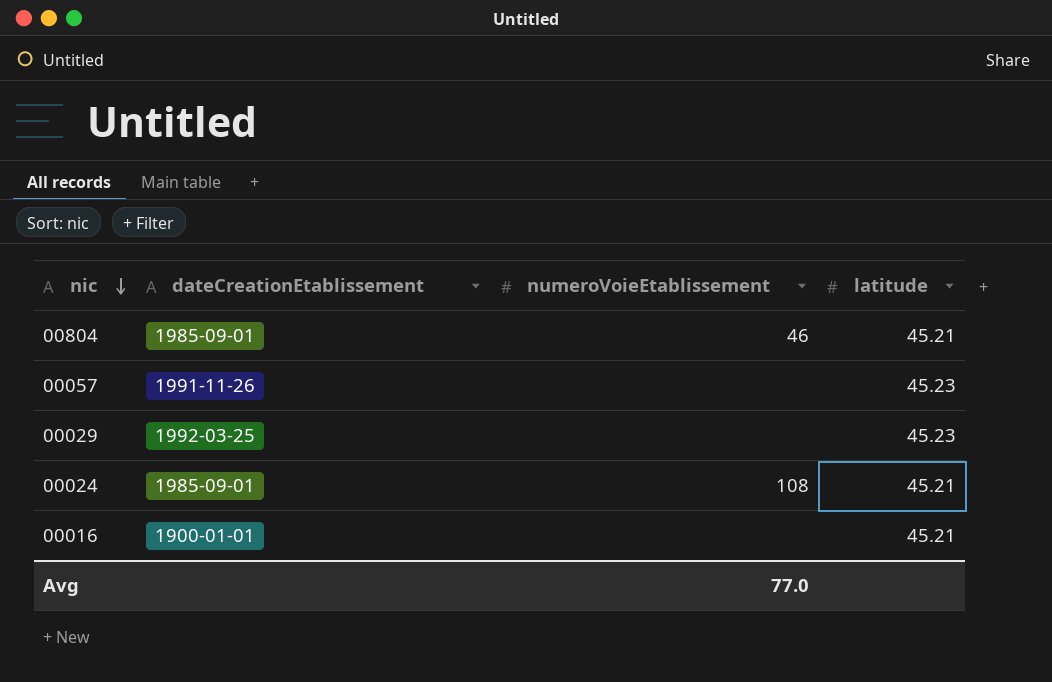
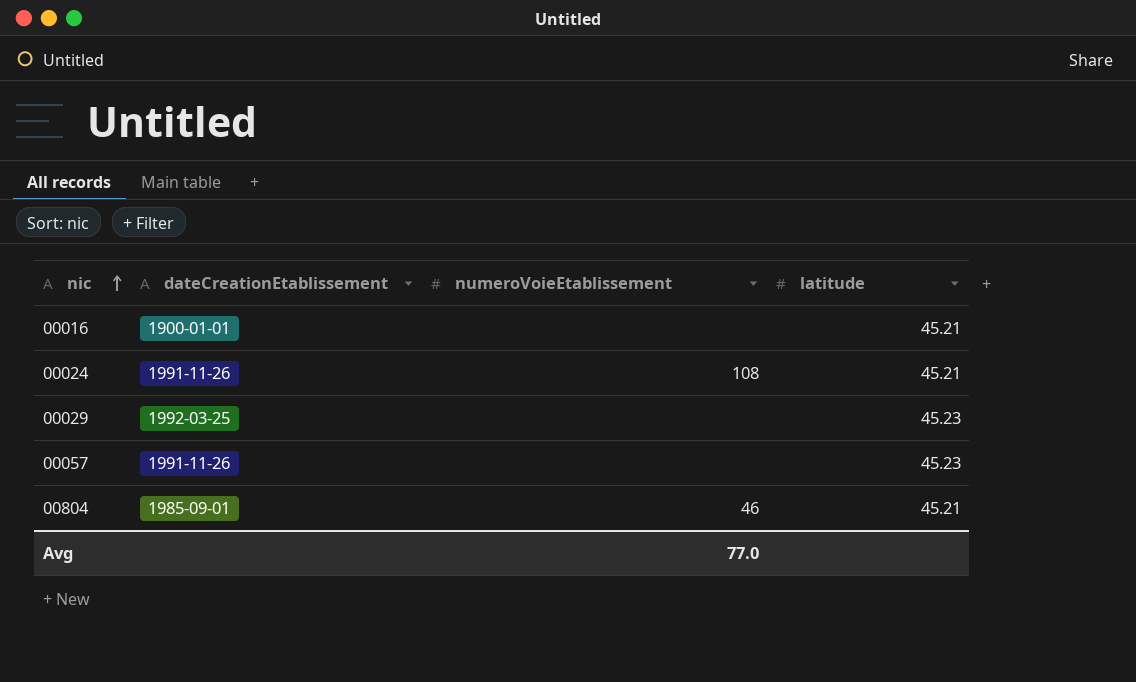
row order: nic descending -> nic ascending
00024 | dateCreationEtablissement: 1985-09-01 -> 1991-11-26

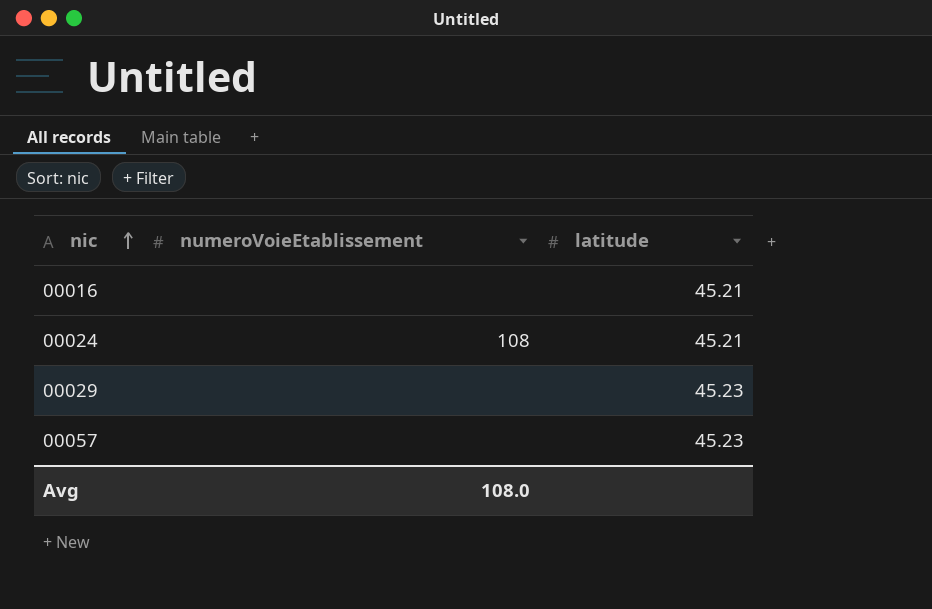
column dateCreationEtablissement | position: 2 -> none
row 00804: 1985-09-01 | 46 | 45.21 -> none
Avg | numeroVoieEtablissement: 77.0 -> 108.0

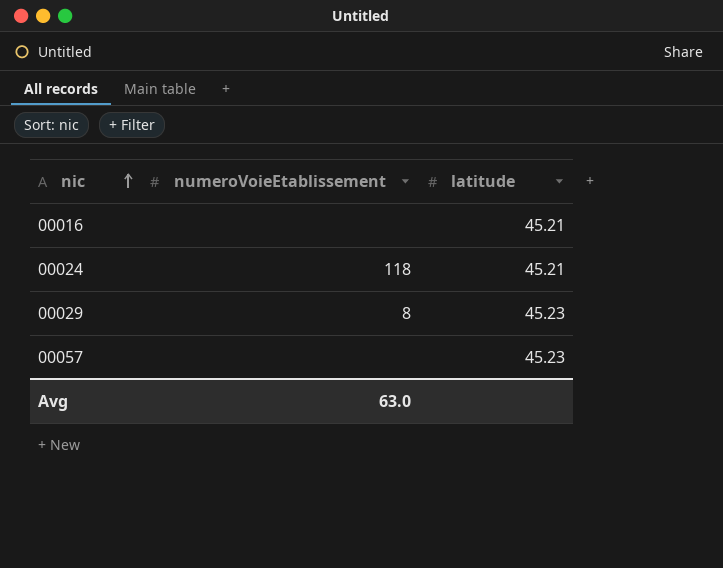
00024 | numeroVoieEtablissement: 108 -> 118
00029 | numeroVoieEtablissement: none -> 8
Avg | numeroVoieEtablissement: 108.0 -> 63.0

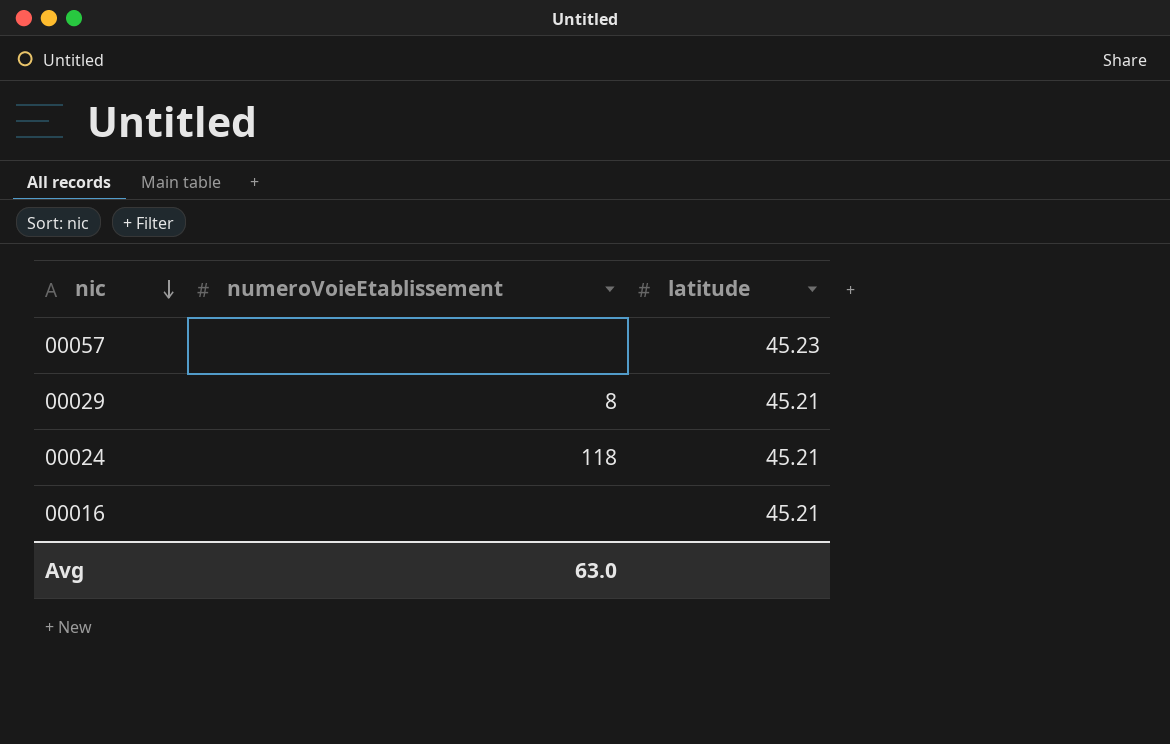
row order: nic ascending -> nic descending
00029 | latitude: 45.23 -> 45.21

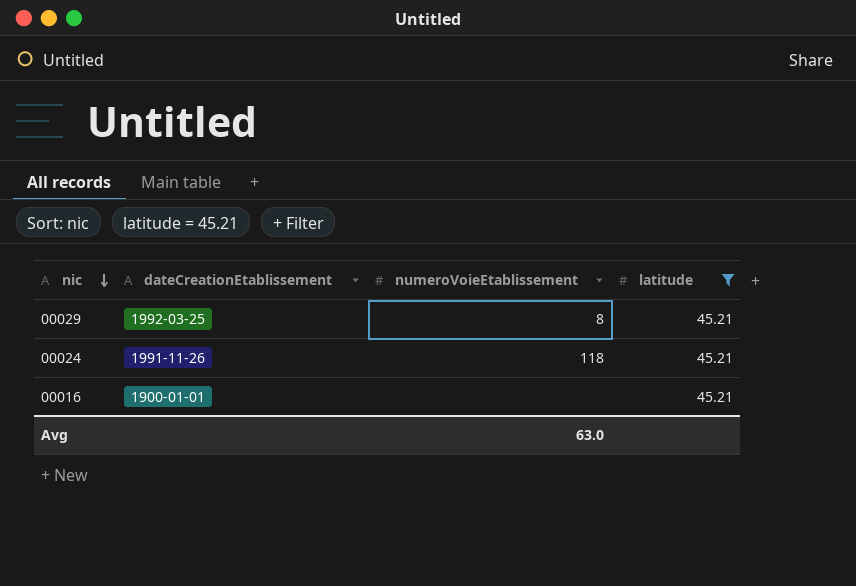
filter: none -> latitude = 45.21
column dateCreationEtablissement | position: none -> 2

